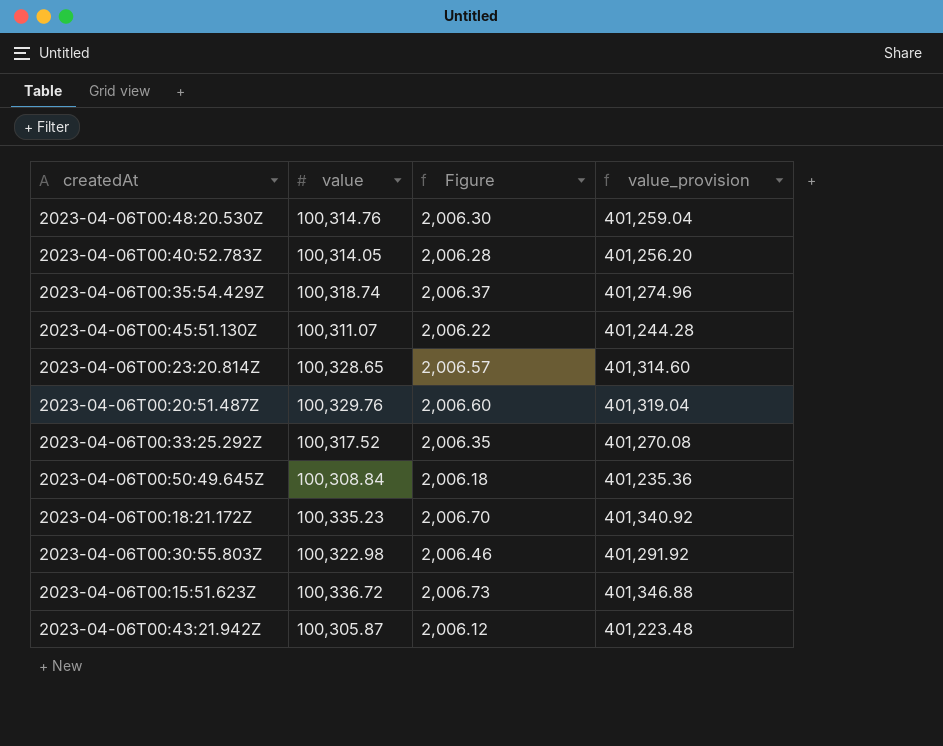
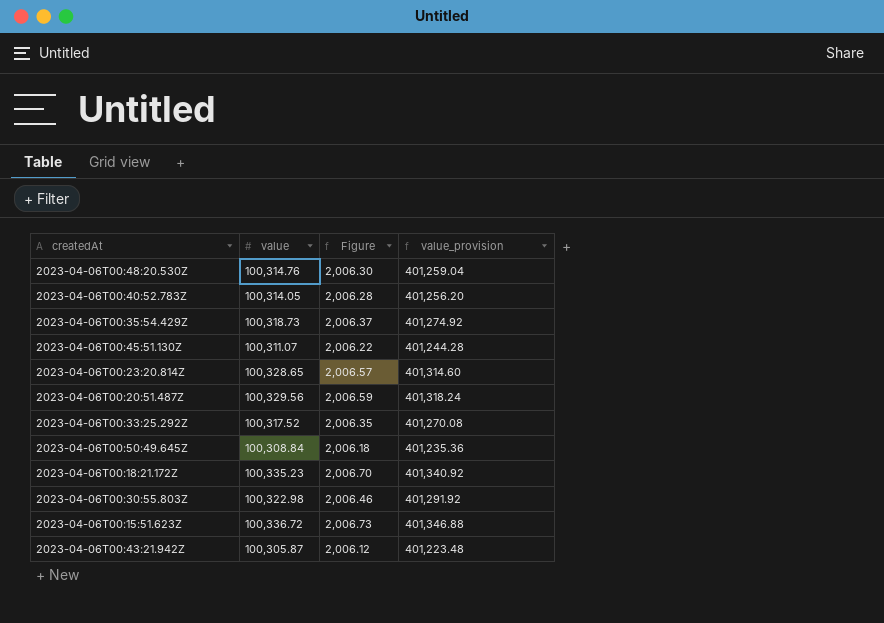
2023-04-06T00:35:54.429Z | value: 100,318.74 -> 100,318.73
2023-04-06T00:35:54.429Z | value_provision: 401,274.96 -> 401,274.92
2023-04-06T00:20:51.487Z | value: 100,329.76 -> 100,329.56
2023-04-06T00:20:51.487Z | Figure: 2,006.60 -> 2,006.59
2023-04-06T00:20:51.487Z | value_provision: 401,319.04 -> 401,318.24

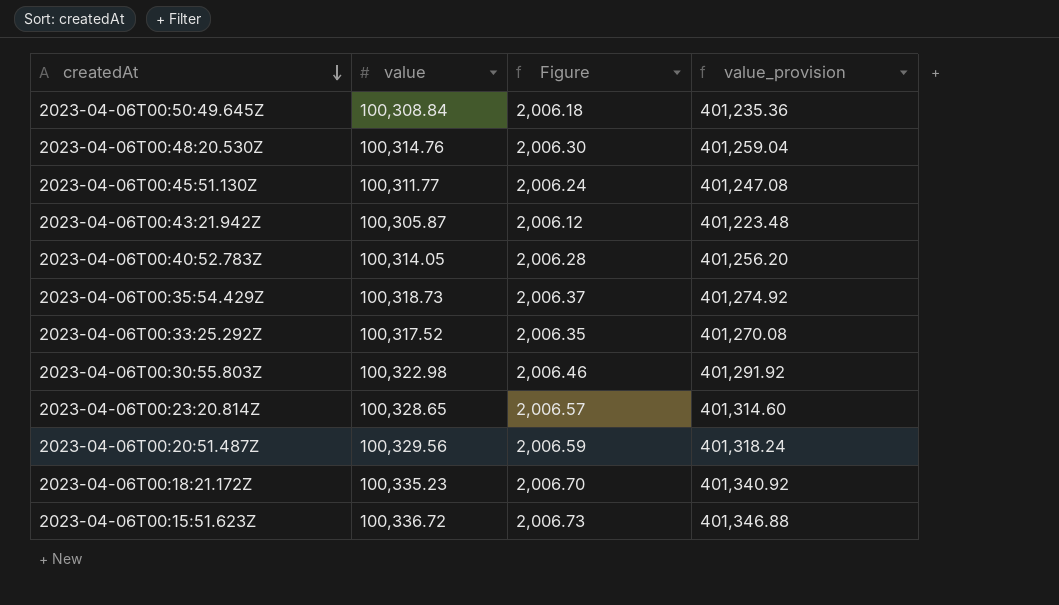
row order: none -> createdAt descending
2023-04-06T00:45:51.130Z | value: 100,311.07 -> 100,311.77
2023-04-06T00:45:51.130Z | Figure: 2,006.22 -> 2,006.24
2023-04-06T00:45:51.130Z | value_provision: 401,244.28 -> 401,247.08

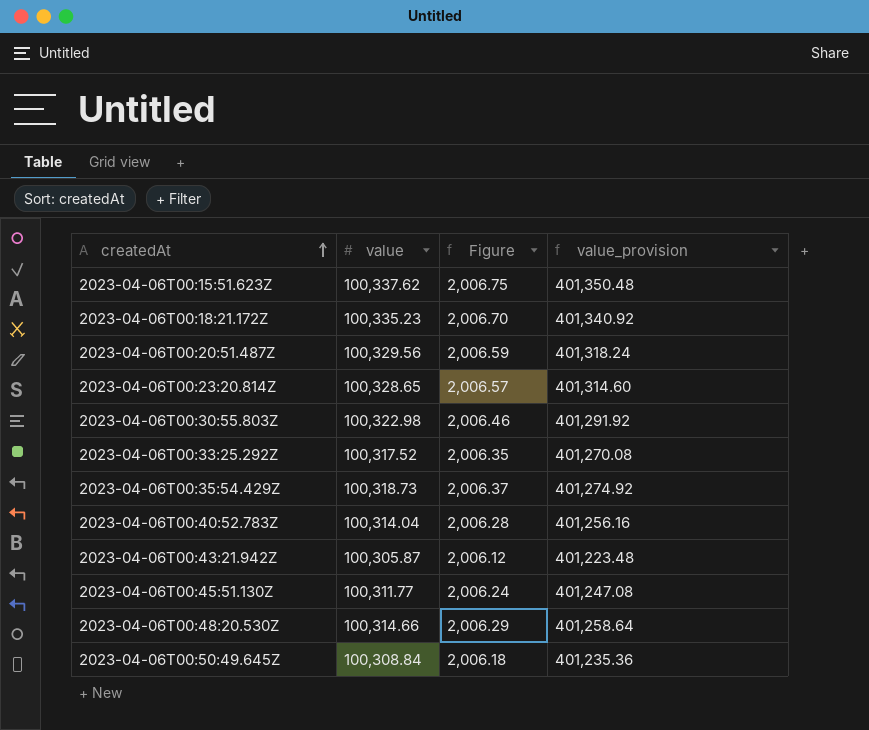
row order: createdAt descending -> createdAt ascending
2023-04-06T00:15:51.623Z | value: 100,336.72 -> 100,337.62
2023-04-06T00:15:51.623Z | Figure: 2,006.73 -> 2,006.75
2023-04-06T00:15:51.623Z | value_provision: 401,346.88 -> 401,350.48
2023-04-06T00:40:52.783Z | value: 100,314.05 -> 100,314.04
2023-04-06T00:40:52.783Z | value_provision: 401,256.20 -> 401,256.16
2023-04-06T00:48:20.530Z | value: 100,314.76 -> 100,314.66
2023-04-06T00:48:20.530Z | Figure: 2,006.30 -> 2,006.29
2023-04-06T00:48:20.530Z | value_provision: 401,259.04 -> 401,258.64

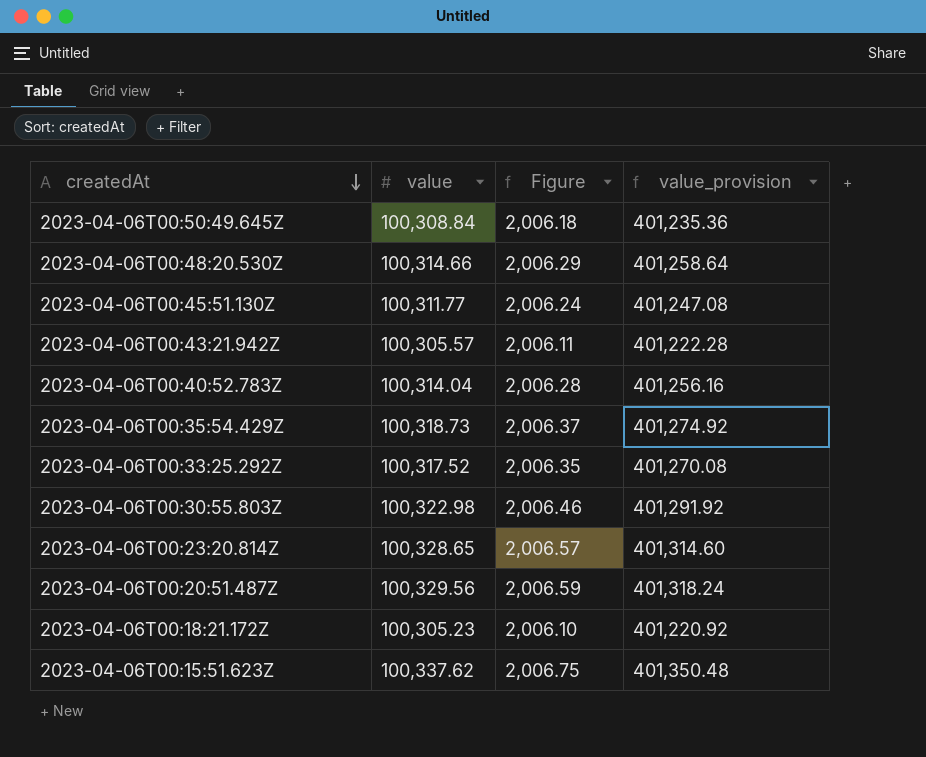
row order: createdAt ascending -> createdAt descending
2023-04-06T00:43:21.942Z | value: 100,305.87 -> 100,305.57
2023-04-06T00:43:21.942Z | Figure: 2,006.12 -> 2,006.11
2023-04-06T00:43:21.942Z | value_provision: 401,223.48 -> 401,222.28
2023-04-06T00:18:21.172Z | value: 100,335.23 -> 100,305.23
2023-04-06T00:18:21.172Z | Figure: 2,006.70 -> 2,006.10
2023-04-06T00:18:21.172Z | value_provision: 401,340.92 -> 401,220.92

